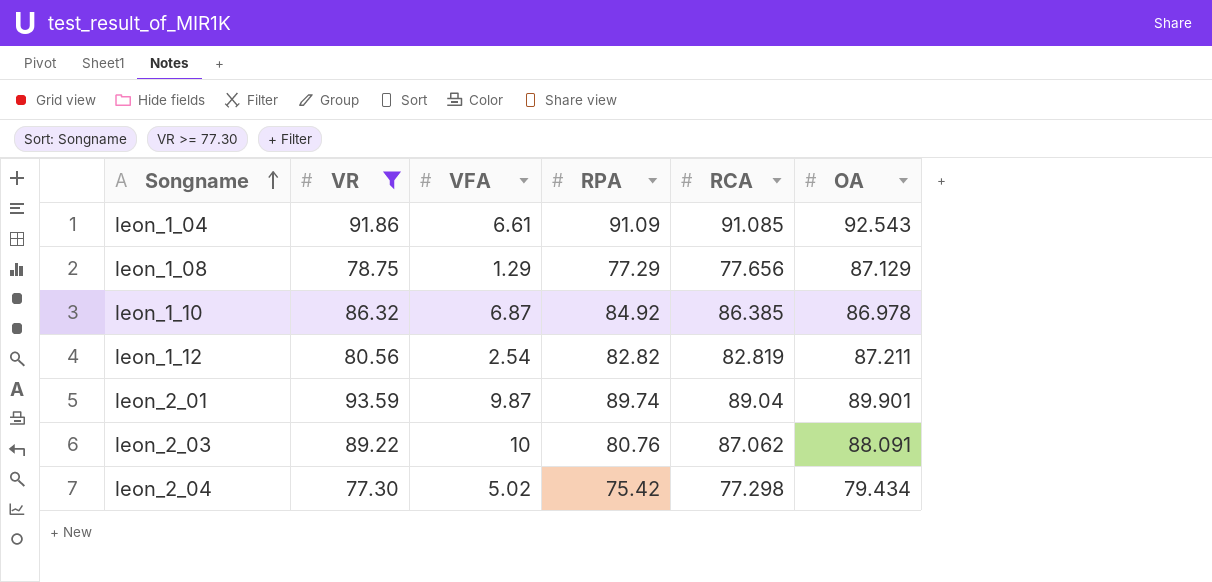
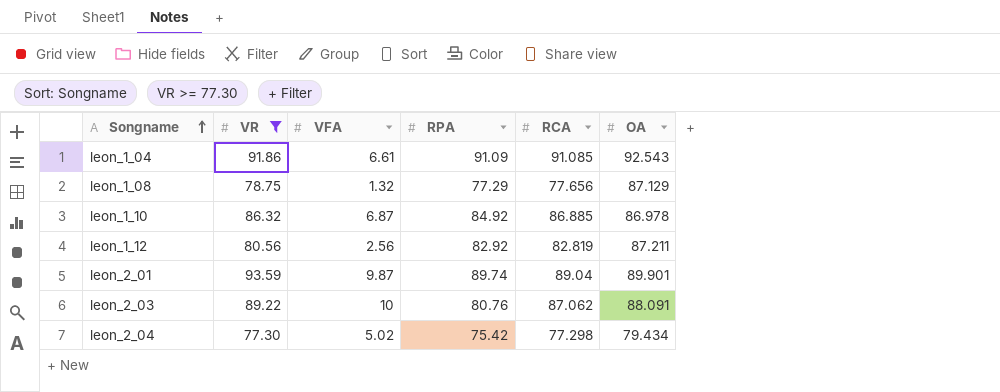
leon_1_08 | VFA: 1.29 -> 1.32
leon_1_10 | RCA: 86.385 -> 86.885
leon_1_12 | VFA: 2.54 -> 2.56
leon_1_12 | RPA: 82.82 -> 82.92

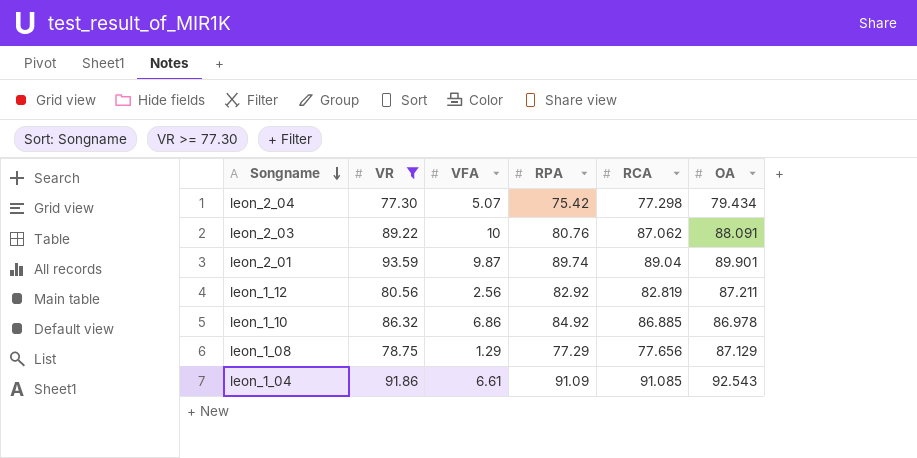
row order: Songname ascending -> Songname descending
leon_2_04 | VFA: 5.02 -> 5.07
leon_1_10 | VFA: 6.87 -> 6.86
leon_1_08 | VFA: 1.32 -> 1.29

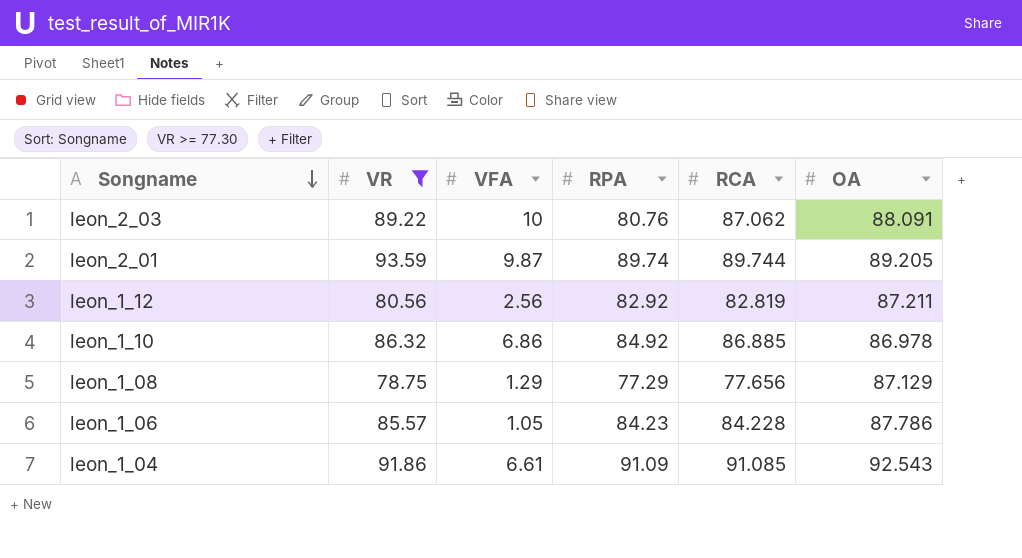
row leon_2_04: 77.30 | 5.07 | 75.42 | 77.298 | 79.434 -> none
leon_2_01 | RCA: 89.04 -> 89.744
leon_2_01 | OA: 89.901 -> 89.205
row leon_1_06: none -> 85.57 | 1.05 | 84.23 | 84.228 | 87.786

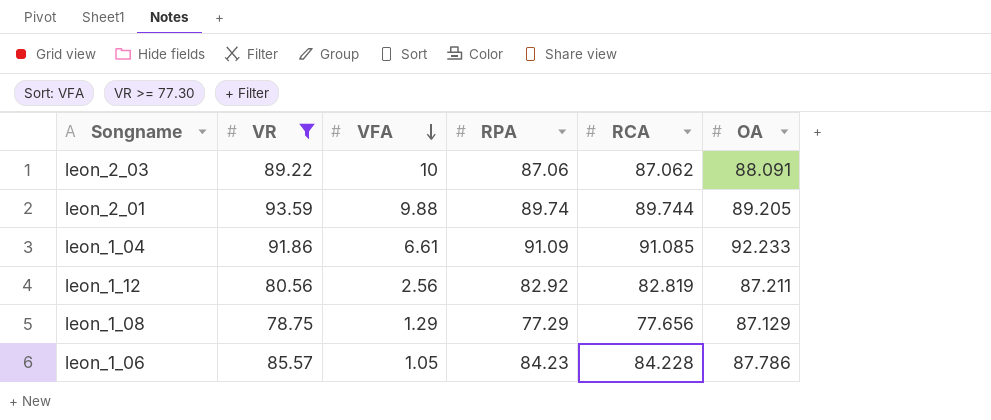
row order: Songname descending -> VFA descending
row leon_1_10: 86.32 | 6.86 | 84.92 | 86.885 | 86.978 -> none
leon_2_03 | RPA: 80.76 -> 87.06
leon_2_01 | VFA: 9.87 -> 9.88
leon_1_04 | OA: 92.543 -> 92.233

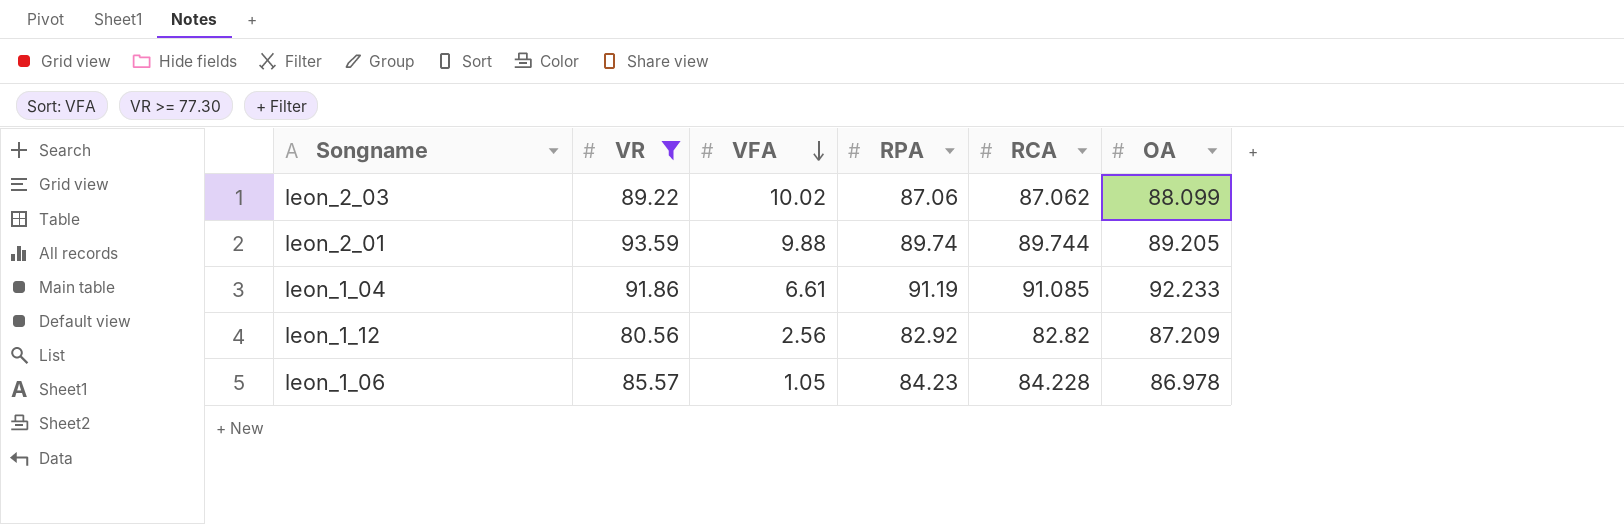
row leon_1_08: 78.75 | 1.29 | 77.29 | 77.656 | 87.129 -> none
leon_2_03 | VFA: 10 -> 10.02
leon_2_03 | OA: 88.091 -> 88.099
leon_1_04 | RPA: 91.09 -> 91.19
leon_1_12 | RCA: 82.819 -> 82.82
leon_1_12 | OA: 87.211 -> 87.209
leon_1_06 | OA: 87.786 -> 86.978

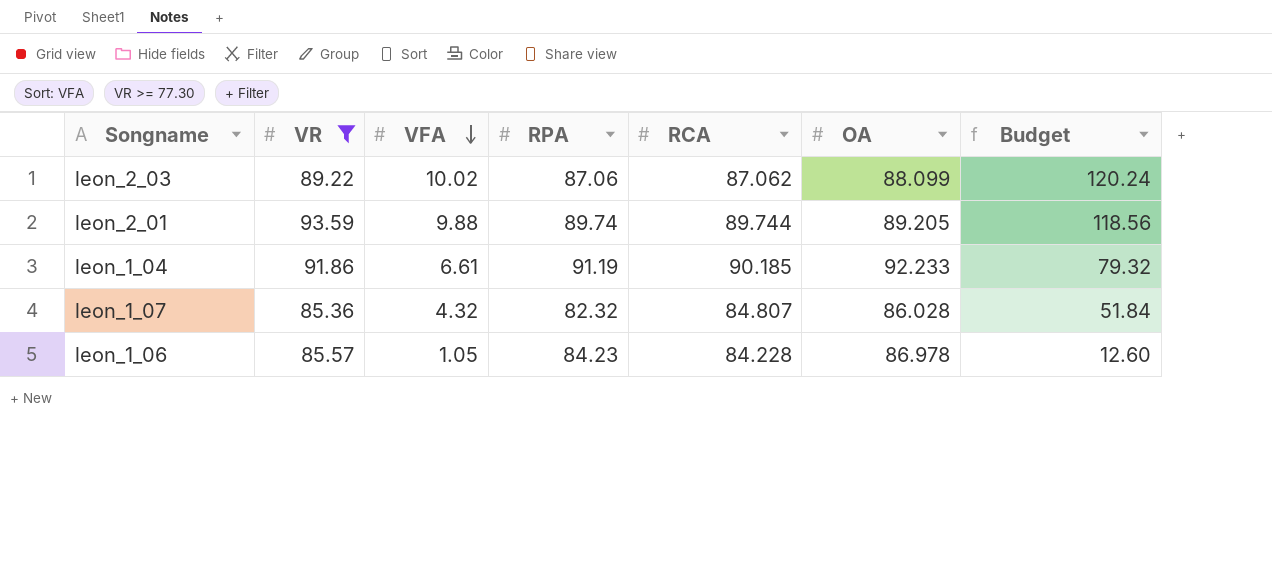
column Budget | formula: none -> [VFA] * 12
row leon_1_12: 80.56 | 2.56 | 82.92 | 82.82 | 87.209 -> none
leon_1_04 | RCA: 91.085 -> 90.185
row leon_1_07: none -> 85.36 | 4.32 | 82.32 | 84.807 | 86.028 | 51.84

